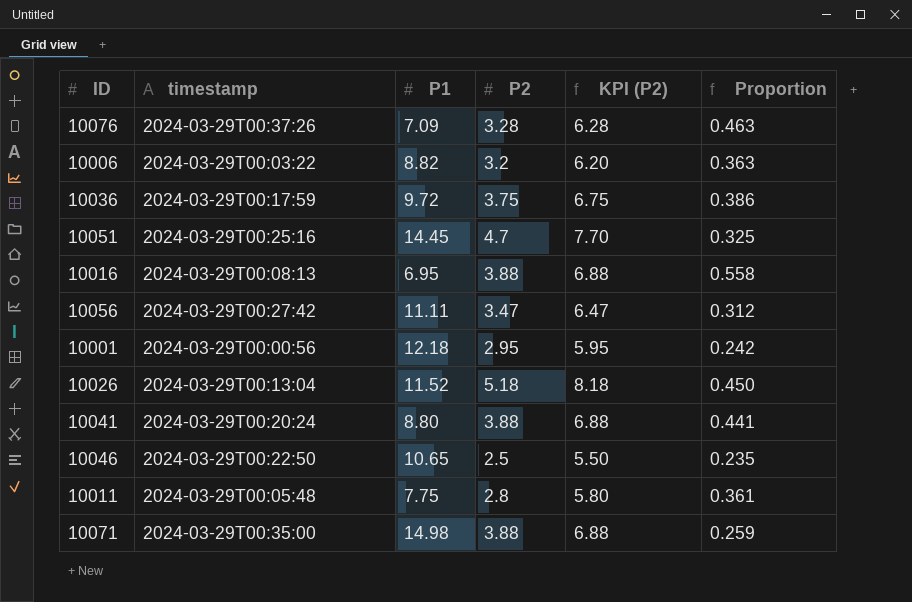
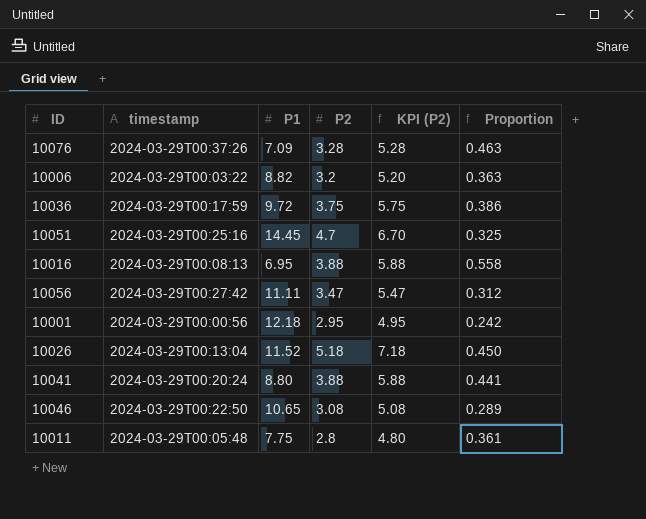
column KPI (P2) | formula: [P2] + 3 -> [P2] + 2
row 10071: 2024-03-29T00:35:00 | 14.98 | 3.88 | 6.88 | 0.259 -> none
10046 | P2: 2.5 -> 3.08
10046 | Proportion: 0.235 -> 0.289

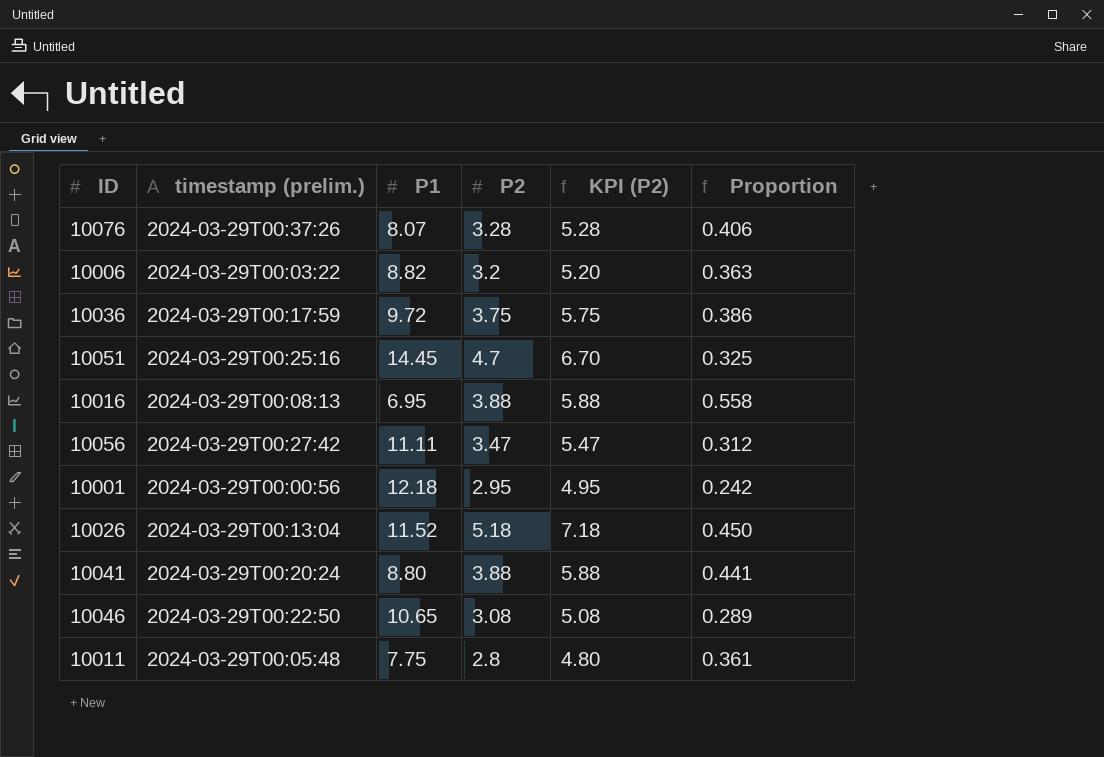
column name: timestamp -> timestamp (prelim.)
10076 | P1: 7.09 -> 8.07
10076 | Proportion: 0.463 -> 0.406

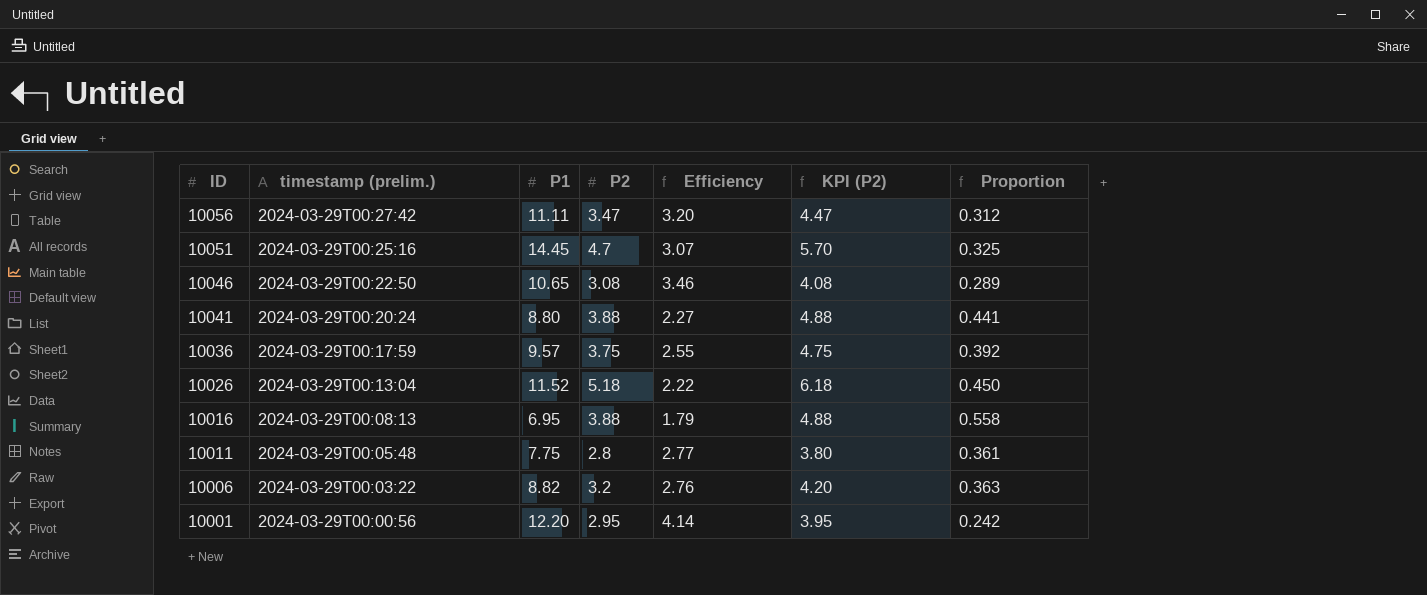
row order: none -> ID descending
column Efficiency | formula: none -> [P1] / [P2]
column KPI (P2) | formula: [P2] + 2 -> [P2] + 1
row 10076: 2024-03-29T00:37:26 | 8.07 | 3.28 | 5.28 | 0.406 -> none
10036 | P1: 9.72 -> 9.57
10036 | Proportion: 0.386 -> 0.392
10001 | P1: 12.18 -> 12.20

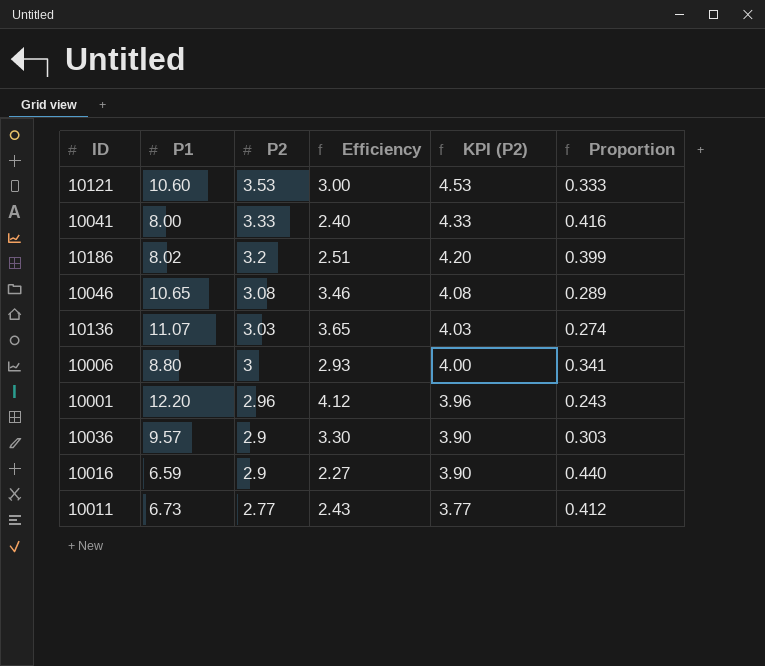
row order: ID descending -> P2 descending
column timestamp (prelim.) | position: 2 -> none
row 10056: 2024-03-29T00:27:42 | 11.11 | 3.47 | 3.20 | 4.47 | 0.312 -> none
row 10051: 2024-03-29T00:25:16 | 14.45 | 4.7 | 3.07 | 5.70 | 0.325 -> none
row 10026: 2024-03-29T00:13:04 | 11.52 | 5.18 | 2.22 | 6.18 | 0.450 -> none
row 10121: none -> 10.60 | 3.53 | 3.00 | 4.53 | 0.333
10041 | P1: 8.80 -> 8.00
10041 | P2: 3.88 -> 3.33
10041 | Efficiency: 2.27 -> 2.40
10041 | KPI (P2): 4.88 -> 4.33
10041 | Proportion: 0.441 -> 0.416
row 10186: none -> 8.02 | 3.2 | 2.51 | 4.20 | 0.399
row 10136: none -> 11.07 | 3.03 | 3.65 | 4.03 | 0.274
10006 | P1: 8.82 -> 8.80
10006 | P2: 3.2 -> 3
10006 | Efficiency: 2.76 -> 2.93
10006 | KPI (P2): 4.20 -> 4.00
10006 | Proportion: 0.363 -> 0.341
10001 | P2: 2.95 -> 2.96
10001 | Efficiency: 4.14 -> 4.12
10001 | KPI (P2): 3.95 -> 3.96
10001 | Proportion: 0.242 -> 0.243
10036 | P2: 3.75 -> 2.9
10036 | Efficiency: 2.55 -> 3.30
10036 | KPI (P2): 4.75 -> 3.90
10036 | Proportion: 0.392 -> 0.303
10016 | P1: 6.95 -> 6.59
10016 | P2: 3.88 -> 2.9
10016 | Efficiency: 1.79 -> 2.27
10016 | KPI (P2): 4.88 -> 3.90
10016 | Proportion: 0.558 -> 0.440
10011 | P1: 7.75 -> 6.73
10011 | P2: 2.8 -> 2.77
10011 | Efficiency: 2.77 -> 2.43
10011 | KPI (P2): 3.80 -> 3.77
10011 | Proportion: 0.361 -> 0.412

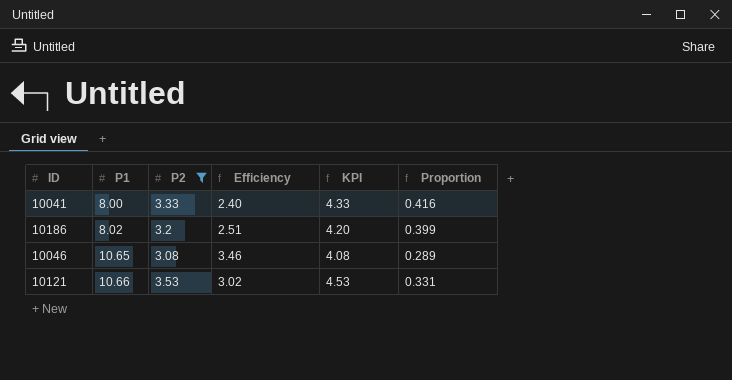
filter: none -> P2 >= 3.08
row order: P2 descending -> P1 ascending
column name: KPI (P2) -> KPI
10121 | P1: 10.60 -> 10.66
10121 | Efficiency: 3.00 -> 3.02
10121 | Proportion: 0.333 -> 0.331

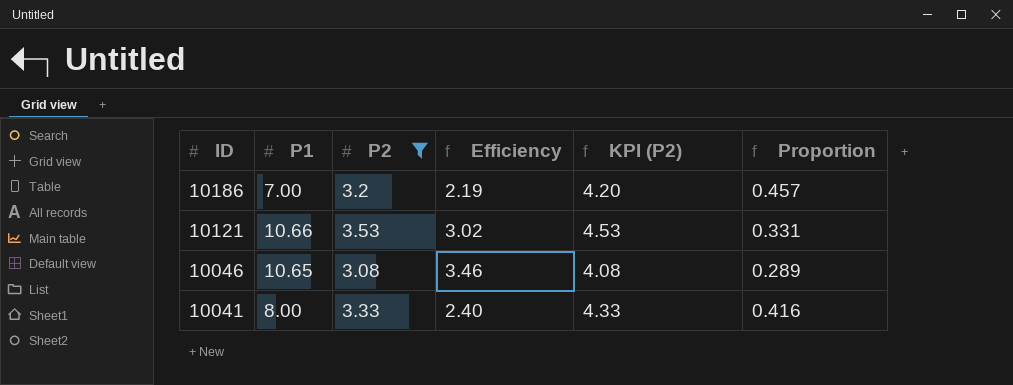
row order: P1 ascending -> ID descending
column name: KPI -> KPI (P2)
10186 | P1: 8.02 -> 7.00
10186 | Efficiency: 2.51 -> 2.19
10186 | Proportion: 0.399 -> 0.457

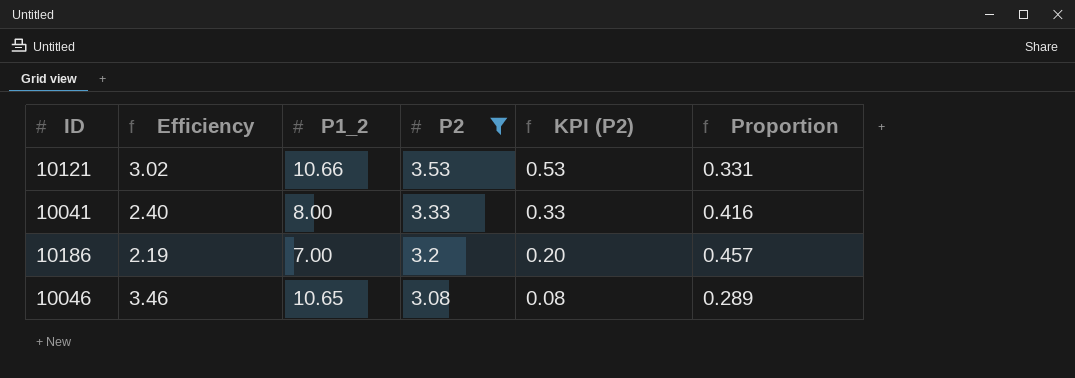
row order: ID descending -> P2 descending
column Efficiency | position: 4 -> 2
column name: P1 -> P1_2
column KPI (P2) | formula: [P2] + 1 -> [P2] - 3

